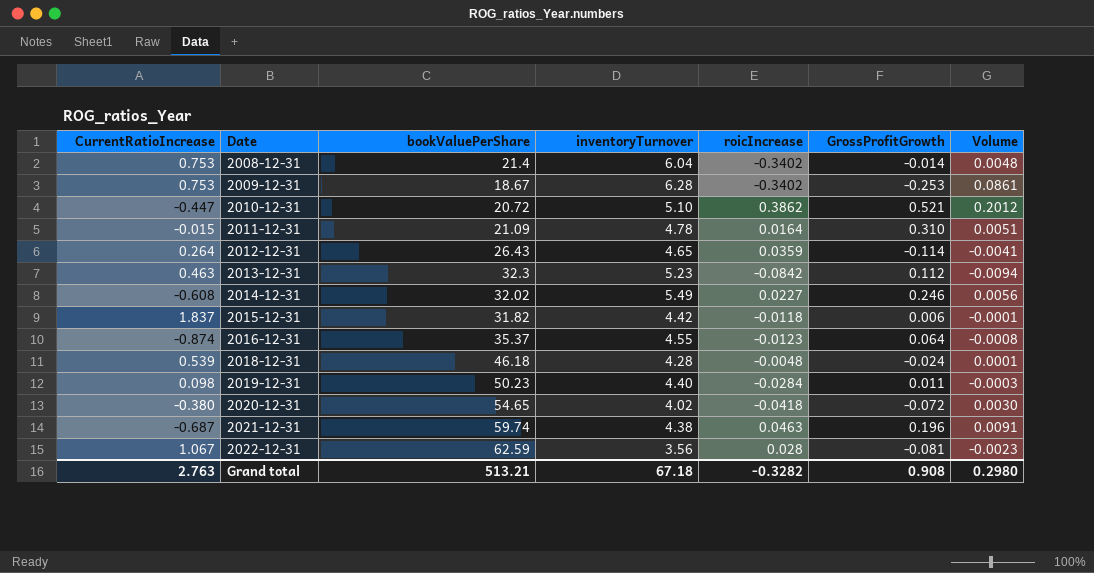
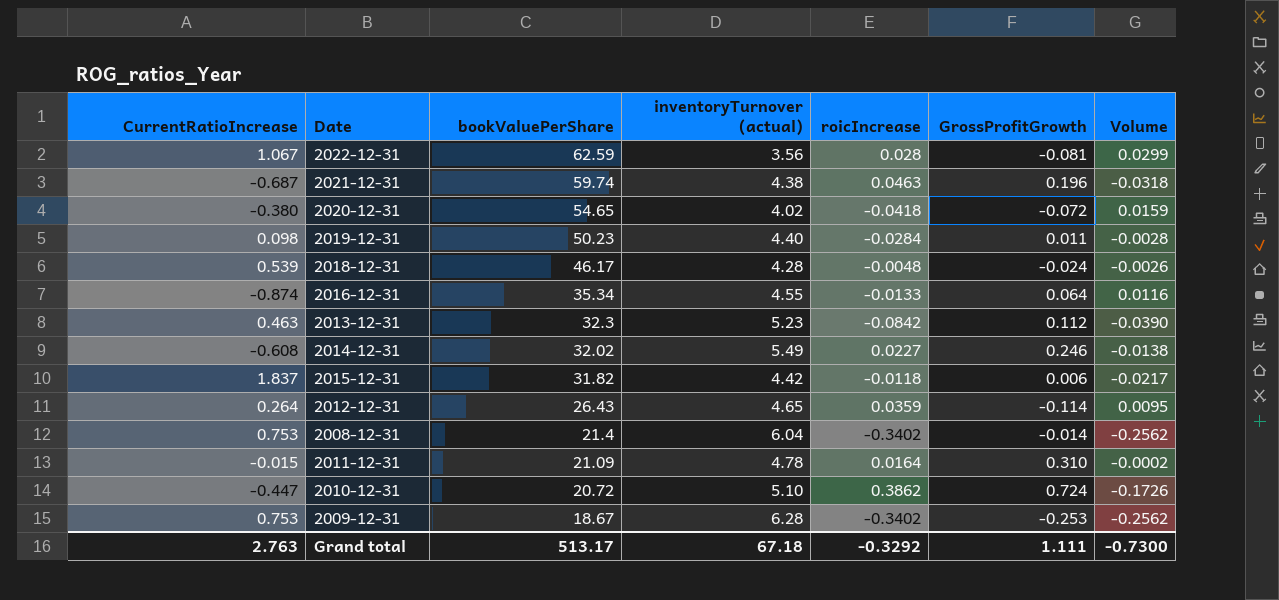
row order: Date ascending -> bookValuePerShare descending
column name: inventoryTurnover -> inventoryTurnover (actual)
column Volume | formula: [roicIncrease] * [GrossProfitGrowth] -> [CurrentRatioIncrease] * [roicIncrease]
2018-12-31 | bookValuePerShare: 46.18 -> 46.17
2016-12-31 | bookValuePerShare: 35.37 -> 35.34
2016-12-31 | roicIncrease: -0.0123 -> -0.0133
2010-12-31 | GrossProfitGrowth: 0.521 -> 0.724
Grand total | bookValuePerShare: 513.21 -> 513.17
Grand total | roicIncrease: -0.3282 -> -0.3292
Grand total | GrossProfitGrowth: 0.908 -> 1.111
Grand total | Volume: 0.2980 -> -0.7300

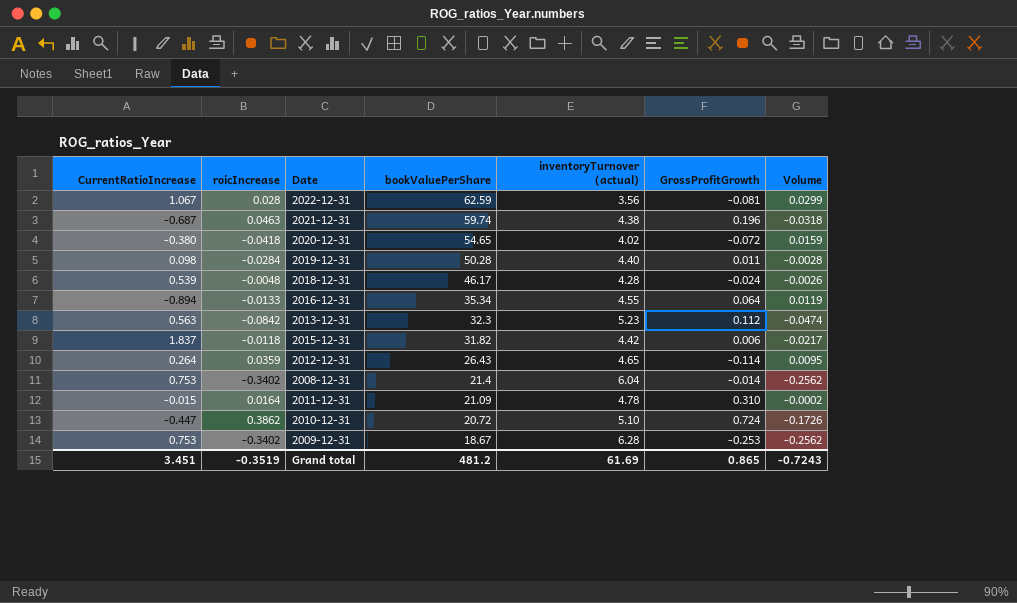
column roicIncrease | position: 5 -> 2
row 2014-12-31: -0.608 | 32.02 | 5.49 | 0.0227 | 0.246 | -0.0138 -> none
2019-12-31 | bookValuePerShare: 50.23 -> 50.28
2016-12-31 | CurrentRatioIncrease: -0.874 -> -0.894
2016-12-31 | Volume: 0.0116 -> 0.0119
2013-12-31 | CurrentRatioIncrease: 0.463 -> 0.563
2013-12-31 | Volume: -0.0390 -> -0.0474
Grand total | CurrentRatioIncrease: 2.763 -> 3.451
Grand total | roicIncrease: -0.3292 -> -0.3519
Grand total | bookValuePerShare: 513.17 -> 481.2
Grand total | inventoryTurnover (actual): 67.18 -> 61.69
Grand total | GrossProfitGrowth: 1.111 -> 0.865
Grand total | Volume: -0.7300 -> -0.7243

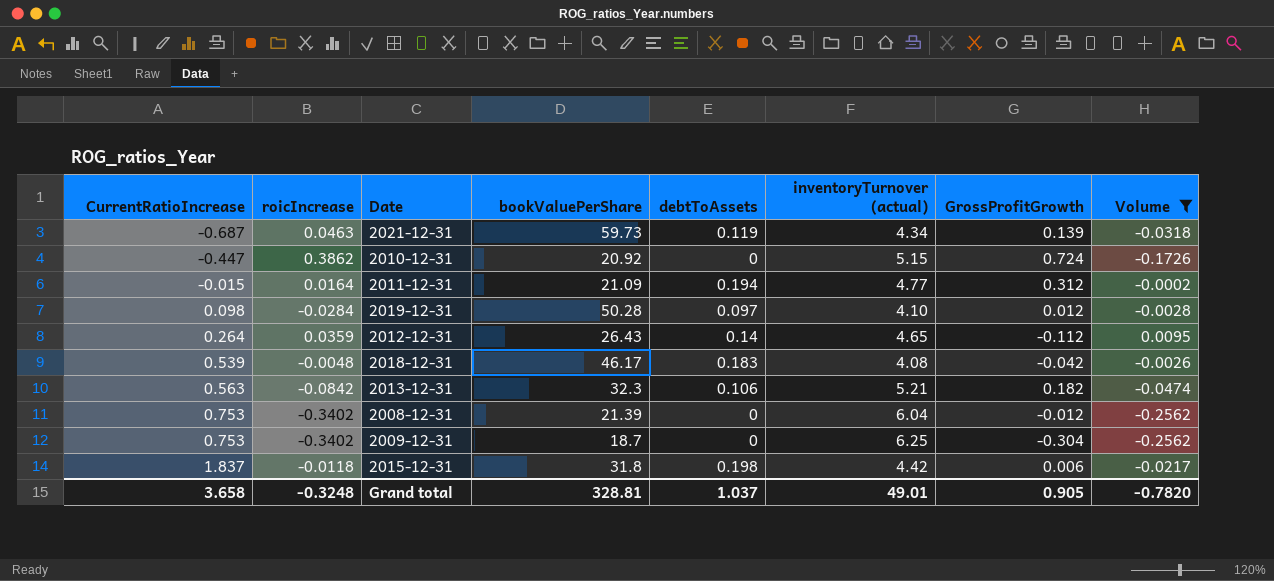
filter: none -> Volume <= 0.0095
row order: bookValuePerShare descending -> CurrentRatioIncrease ascending
column debtToAssets | position: none -> 5
2021-12-31 | bookValuePerShare: 59.74 -> 59.73
2021-12-31 | inventoryTurnover (actual): 4.38 -> 4.34
2021-12-31 | GrossProfitGrowth: 0.196 -> 0.139
2010-12-31 | bookValuePerShare: 20.72 -> 20.92
2010-12-31 | inventoryTurnover (actual): 5.10 -> 5.15
2011-12-31 | inventoryTurnover (actual): 4.78 -> 4.77
2011-12-31 | GrossProfitGrowth: 0.310 -> 0.312
2019-12-31 | inventoryTurnover (actual): 4.40 -> 4.10
2019-12-31 | GrossProfitGrowth: 0.011 -> 0.012
2012-12-31 | GrossProfitGrowth: -0.114 -> -0.112
2018-12-31 | inventoryTurnover (actual): 4.28 -> 4.08
2018-12-31 | GrossProfitGrowth: -0.024 -> -0.042
2013-12-31 | inventoryTurnover (actual): 5.23 -> 5.21
2013-12-31 | GrossProfitGrowth: 0.112 -> 0.182
2008-12-31 | bookValuePerShare: 21.4 -> 21.39
2008-12-31 | GrossProfitGrowth: -0.014 -> -0.012
2009-12-31 | bookValuePerShare: 18.67 -> 18.7
2009-12-31 | inventoryTurnover (actual): 6.28 -> 6.25
2009-12-31 | GrossProfitGrowth: -0.253 -> -0.304
2015-12-31 | bookValuePerShare: 31.82 -> 31.8
Grand total | CurrentRatioIncrease: 3.451 -> 3.658
Grand total | roicIncrease: -0.3519 -> -0.3248
Grand total | bookValuePerShare: 481.2 -> 328.81
Grand total | inventoryTurnover (actual): 61.69 -> 49.01
Grand total | GrossProfitGrowth: 0.865 -> 0.905
Grand total | Volume: -0.7243 -> -0.7820

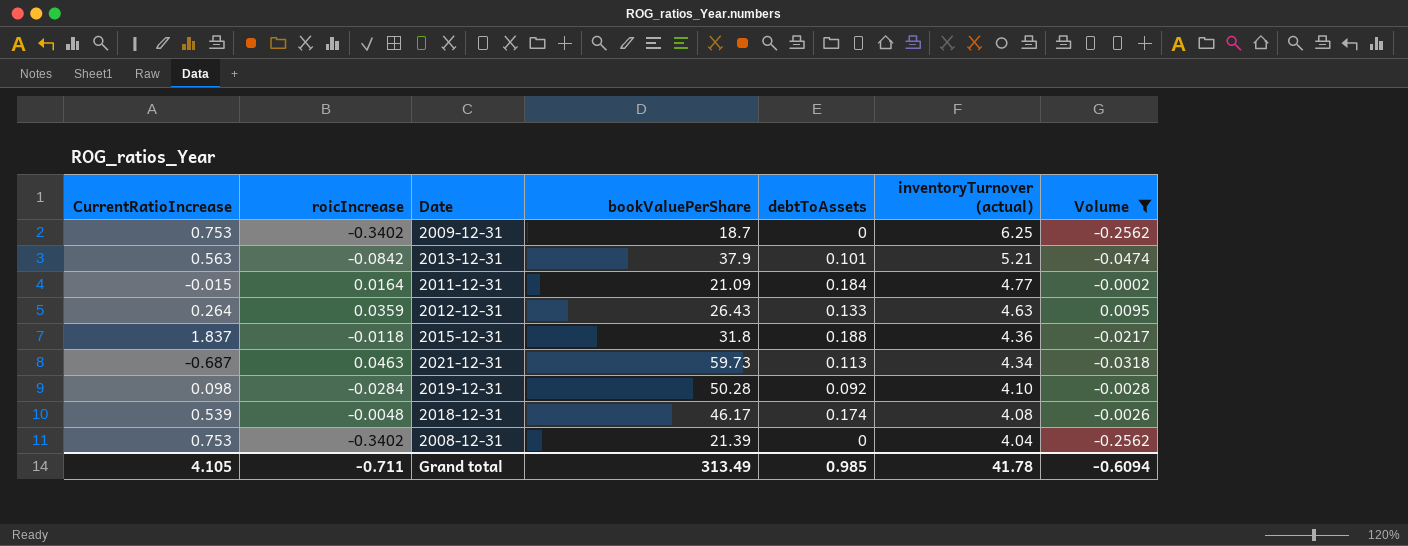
row order: CurrentRatioIncrease ascending -> inventoryTurnover (actual) descending
column GrossProfitGrowth | position: 7 -> none
row 2010-12-31: -0.447 | 0.3862 | 20.92 | 0 | 5.15 | 0.724 | -0.1726 -> none
2013-12-31 | bookValuePerShare: 32.3 -> 37.9
2013-12-31 | debtToAssets: 0.106 -> 0.101
2011-12-31 | debtToAssets: 0.194 -> 0.184
2012-12-31 | debtToAssets: 0.14 -> 0.133
2012-12-31 | inventoryTurnover (actual): 4.65 -> 4.63
2015-12-31 | debtToAssets: 0.198 -> 0.188
2015-12-31 | inventoryTurnover (actual): 4.42 -> 4.36
2021-12-31 | debtToAssets: 0.119 -> 0.113
2019-12-31 | debtToAssets: 0.097 -> 0.092
2018-12-31 | debtToAssets: 0.183 -> 0.174
2008-12-31 | inventoryTurnover (actual): 6.04 -> 4.04
Grand total | CurrentRatioIncrease: 3.658 -> 4.105
Grand total | roicIncrease: -0.3248 -> -0.711
Grand total | bookValuePerShare: 328.81 -> 313.49
Grand total | debtToAssets: 1.037 -> 0.985
Grand total | inventoryTurnover (actual): 49.01 -> 41.78
Grand total | Volume: -0.7820 -> -0.6094

